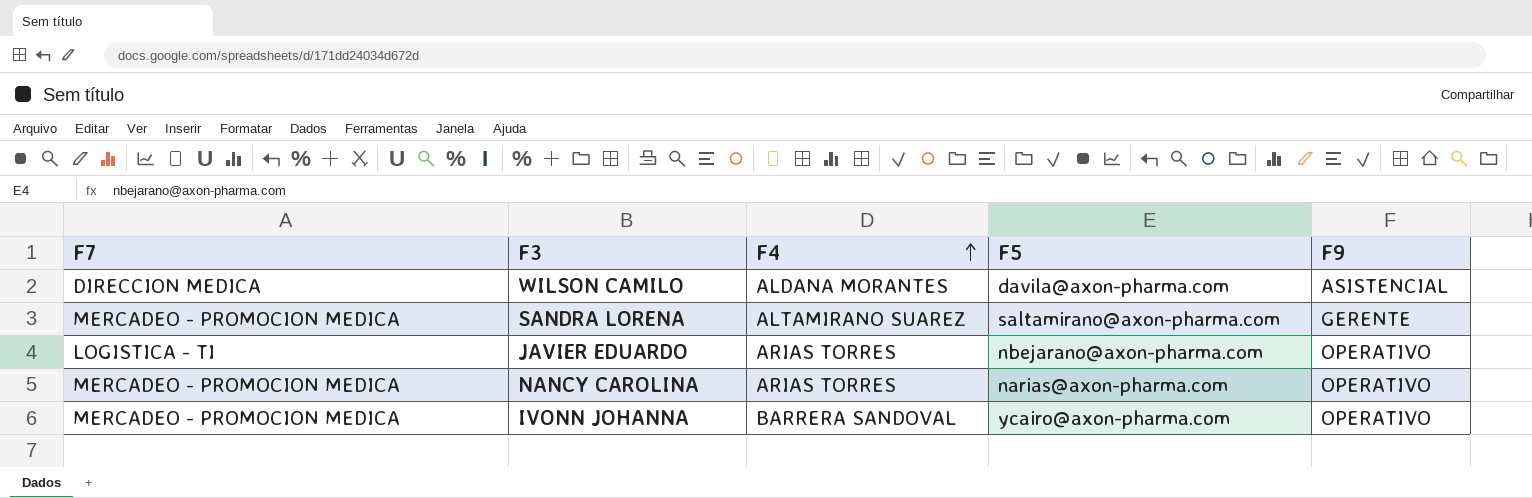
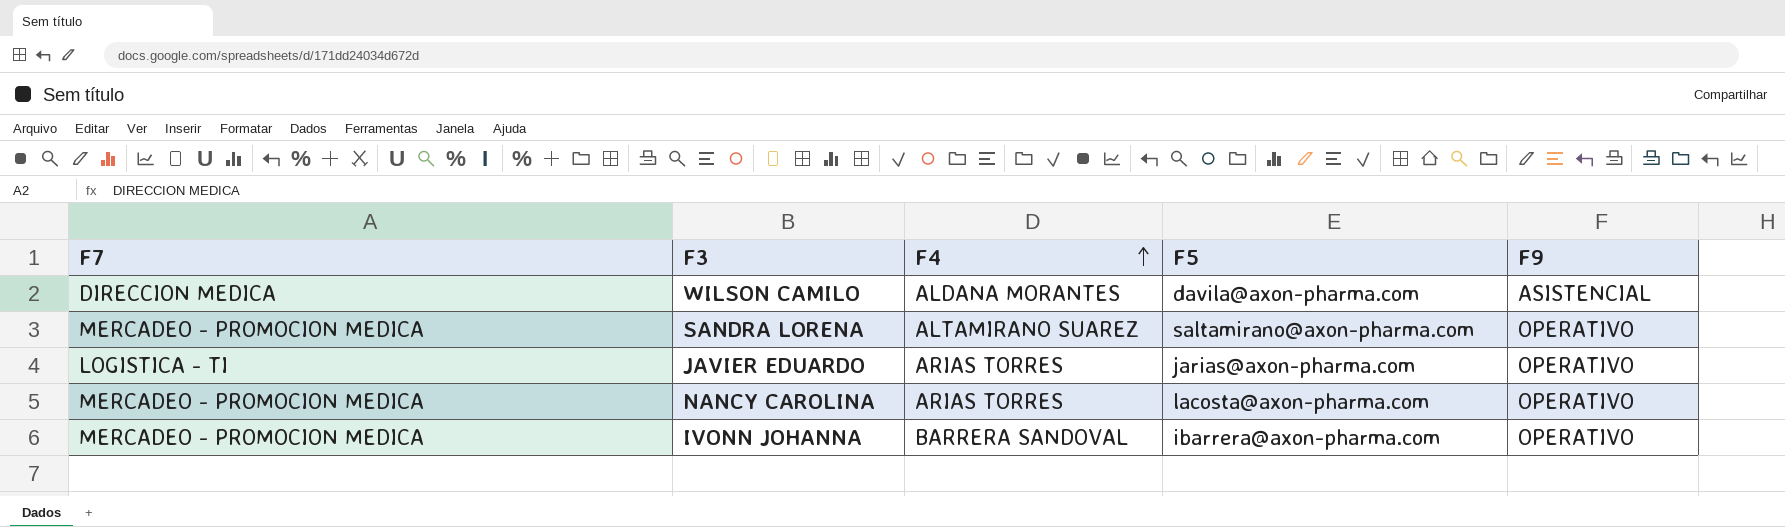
SANDRA LORENA | F9: GERENTE -> OPERATIVO
JAVIER EDUARDO | F5: nbejarano@axon-pharma.com -> jarias@axon-pharma.com
NANCY CAROLINA | F5: narias@axon-pharma.com -> lacosta@axon-pharma.com
IVONN JOHANNA | F5: ycairo@axon-pharma.com -> ibarrera@axon-pharma.com

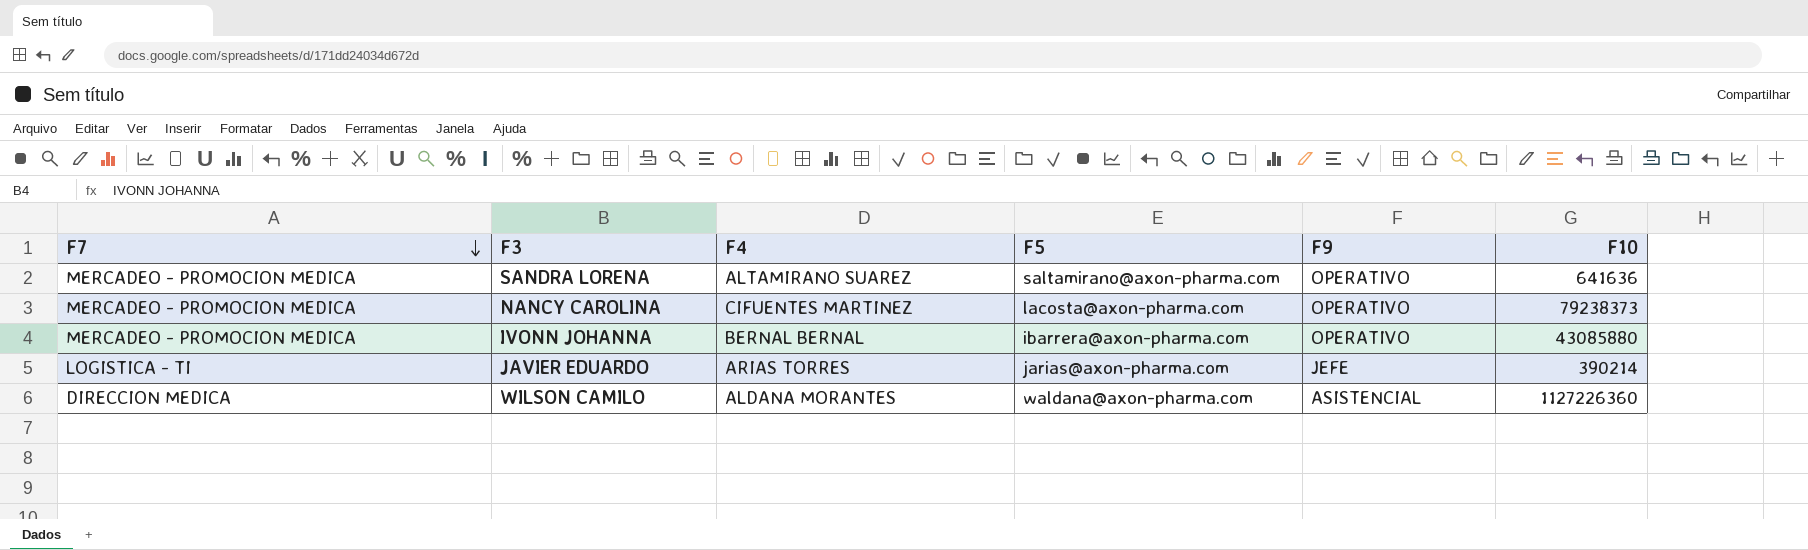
row order: F4 ascending -> F7 descending
column F10 | position: none -> 6
NANCY CAROLINA | F4: ARIAS TORRES -> CIFUENTES MARTINEZ
IVONN JOHANNA | F4: BARRERA SANDOVAL -> BERNAL BERNAL
JAVIER EDUARDO | F9: OPERATIVO -> JEFE
WILSON CAMILO | F5: davila@axon-pharma.com -> waldana@axon-pharma.com

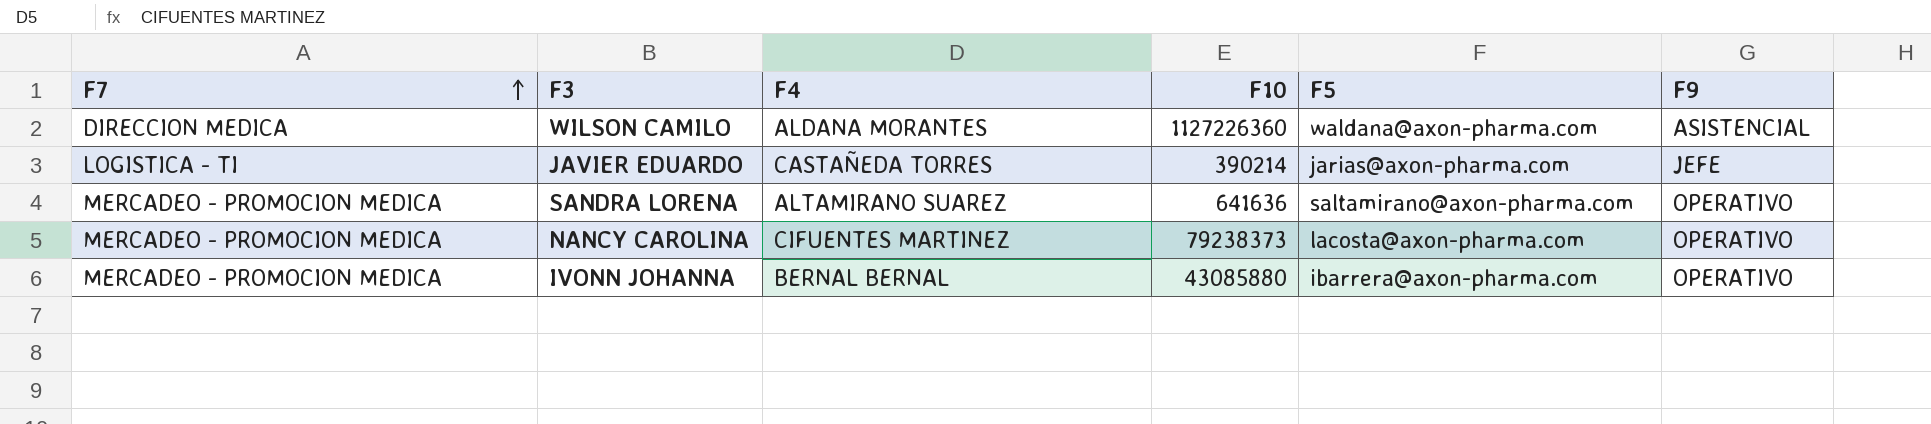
row order: F7 descending -> F7 ascending
column F10 | position: 6 -> 4
JAVIER EDUARDO | F4: ARIAS TORRES -> CASTAÑEDA TORRES

